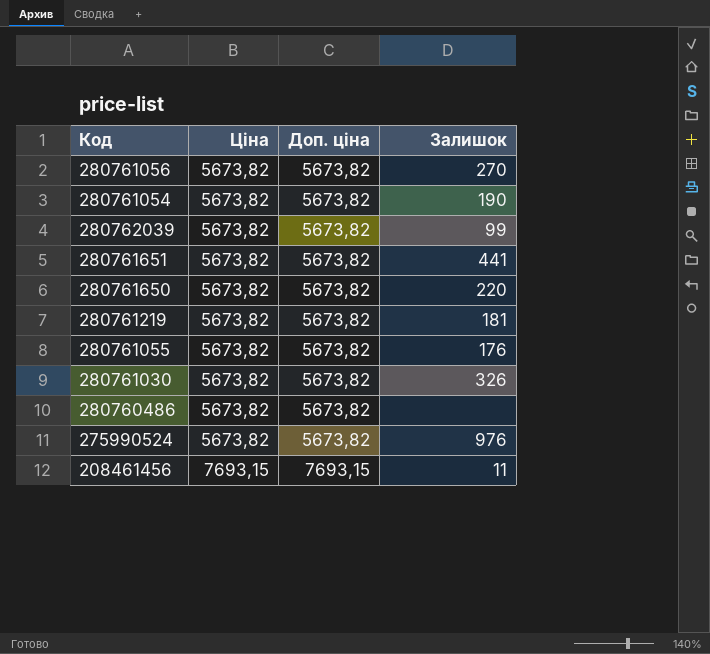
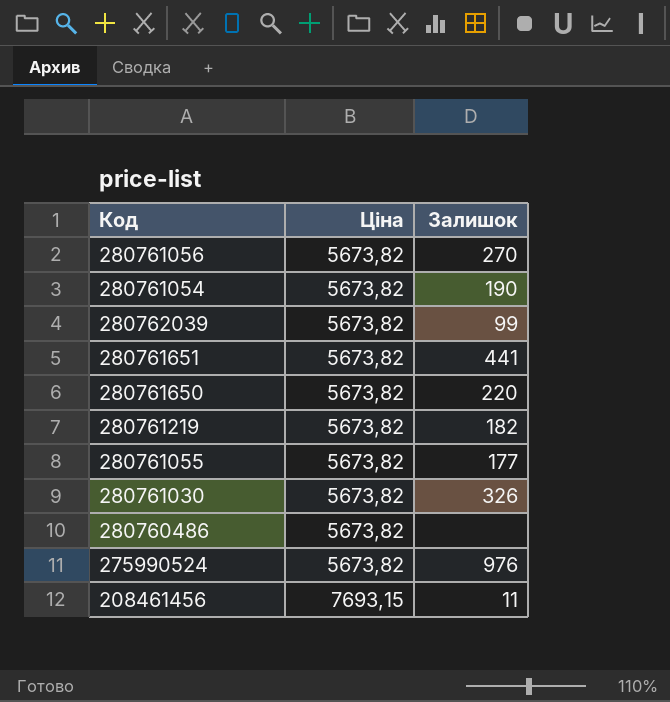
column Доп. ціна | position: 3 -> none
280761219 | Залишок: 181 -> 182
280761055 | Залишок: 176 -> 177

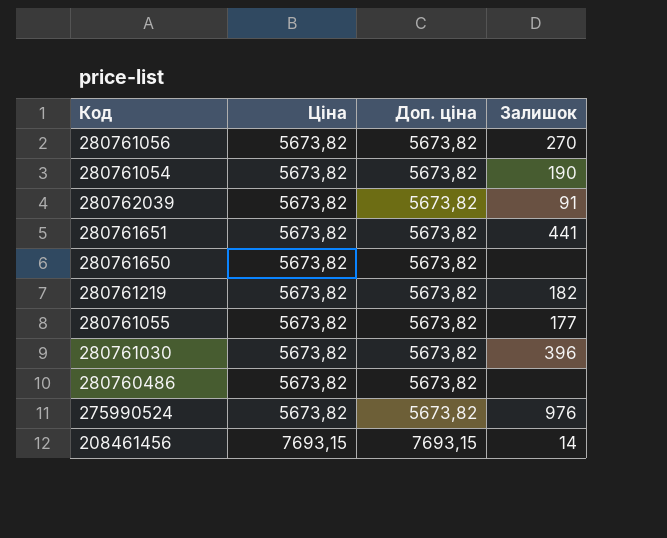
column Доп. ціна | position: none -> 3
280762039 | Залишок: 99 -> 91
280761650 | Залишок: 220 -> none
280761030 | Залишок: 326 -> 396
208461456 | Залишок: 11 -> 14

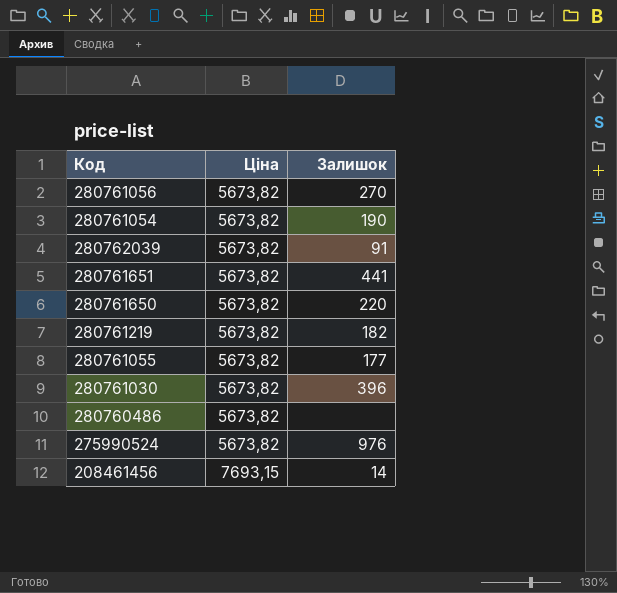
column Доп. ціна | position: 3 -> none
280761650 | Залишок: none -> 220

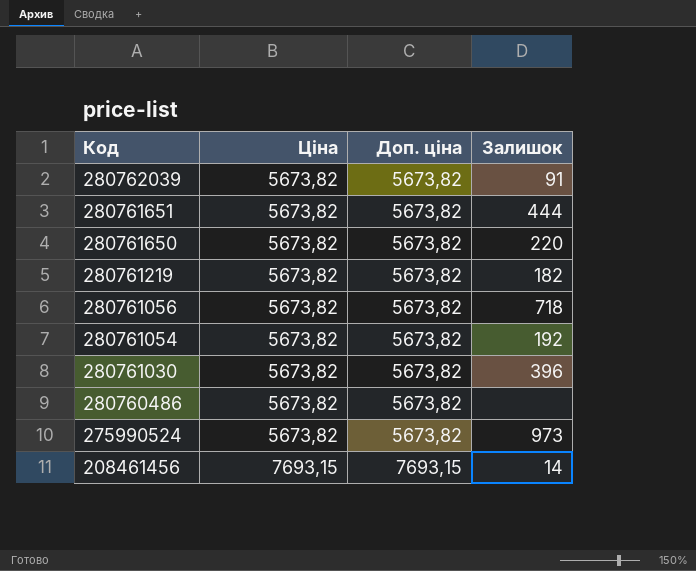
row order: Ціна ascending -> Код descending
column Доп. ціна | position: none -> 3
row 280761055: 5673,82 | 177 -> none
280761651 | Залишок: 441 -> 444
280761056 | Залишок: 270 -> 718
280761054 | Залишок: 190 -> 192
275990524 | Залишок: 976 -> 973

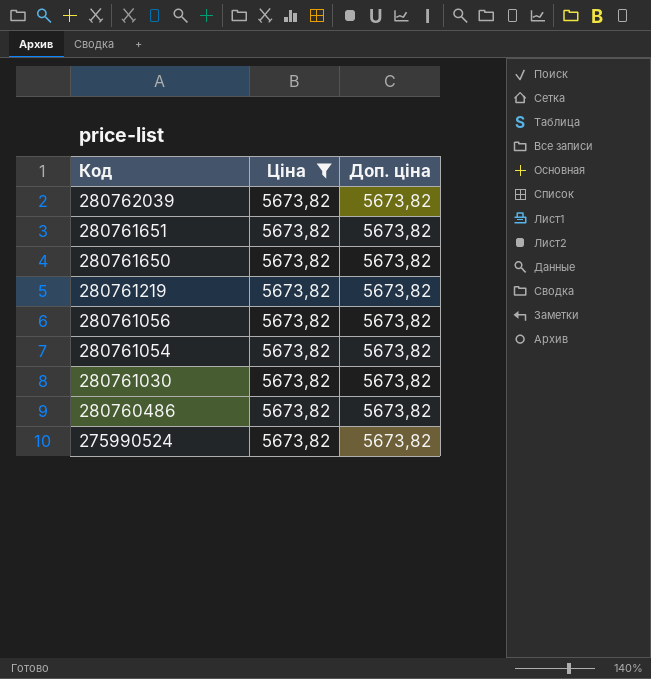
filter: none -> Ціна = 5673,82
column Залишок | position: 4 -> none

